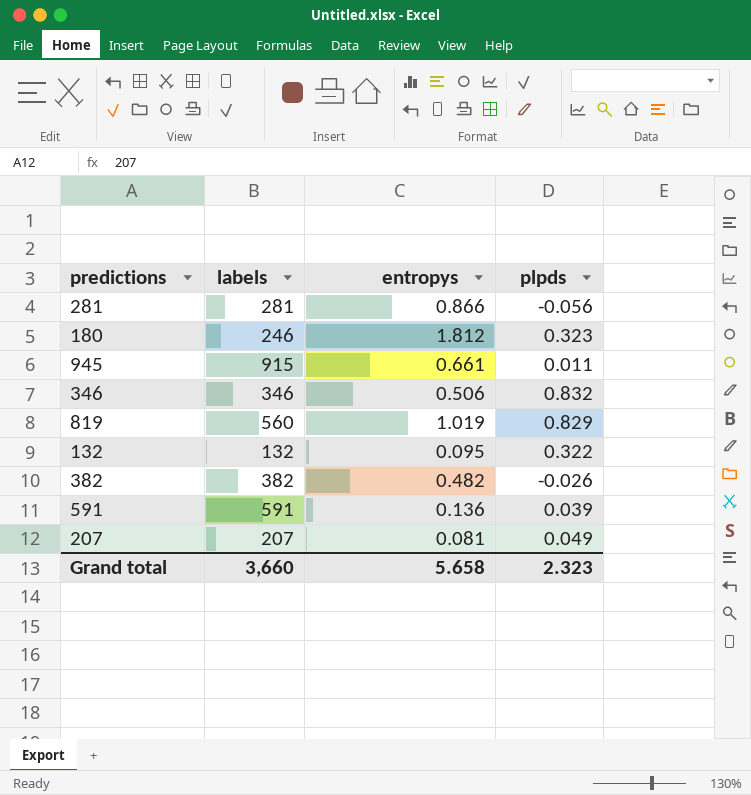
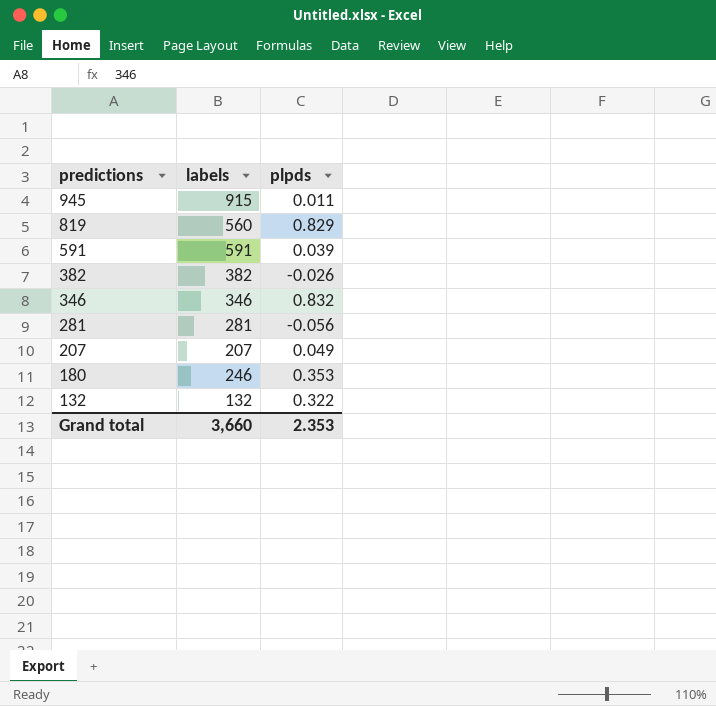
row order: none -> predictions descending
column entropys | position: 3 -> none
180 | plpds: 0.323 -> 0.353
Grand total | plpds: 2.323 -> 2.353

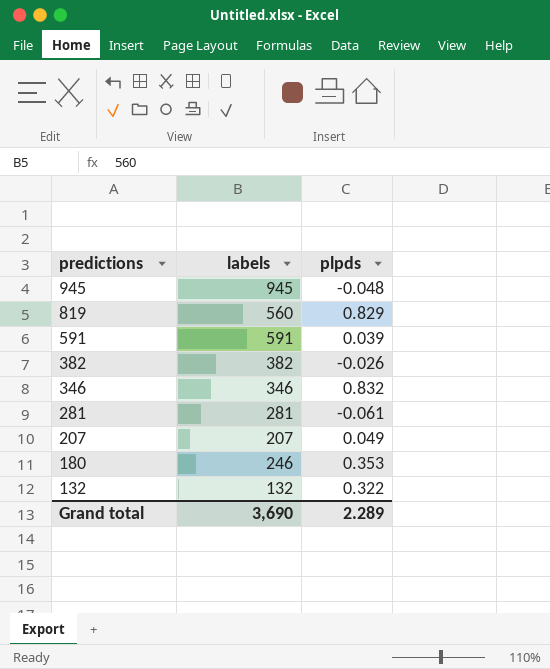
945 | labels: 915 -> 945
945 | plpds: 0.011 -> -0.048
281 | plpds: -0.056 -> -0.061
Grand total | labels: 3,660 -> 3,690
Grand total | plpds: 2.353 -> 2.289

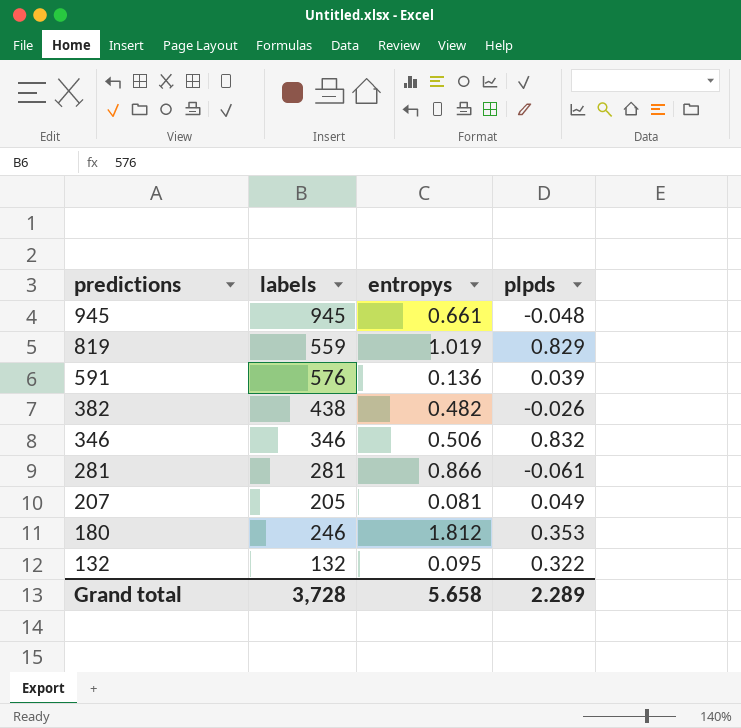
column entropys | position: none -> 3
819 | labels: 560 -> 559
591 | labels: 591 -> 576
382 | labels: 382 -> 438
207 | labels: 207 -> 205
Grand total | labels: 3,690 -> 3,728

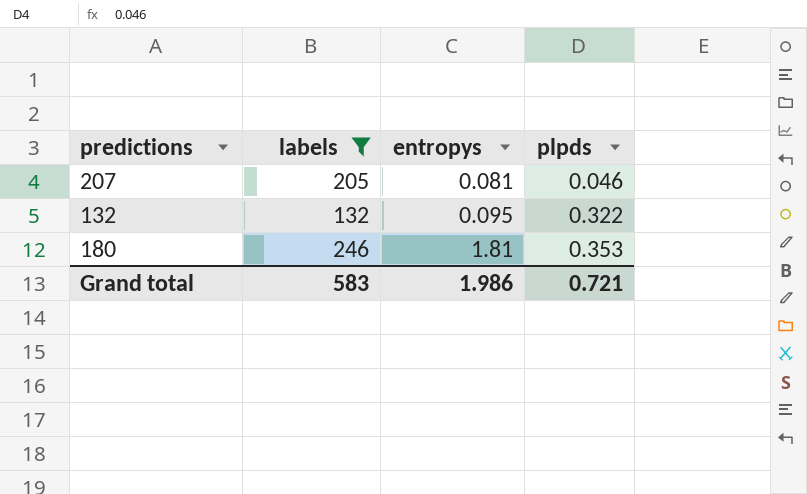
filter: none -> labels <= 246
row order: predictions descending -> entropys ascending
207 | plpds: 0.049 -> 0.046
180 | entropys: 1.812 -> 1.81
Grand total | labels: 3,728 -> 583
Grand total | entropys: 5.658 -> 1.986
Grand total | plpds: 2.289 -> 0.721

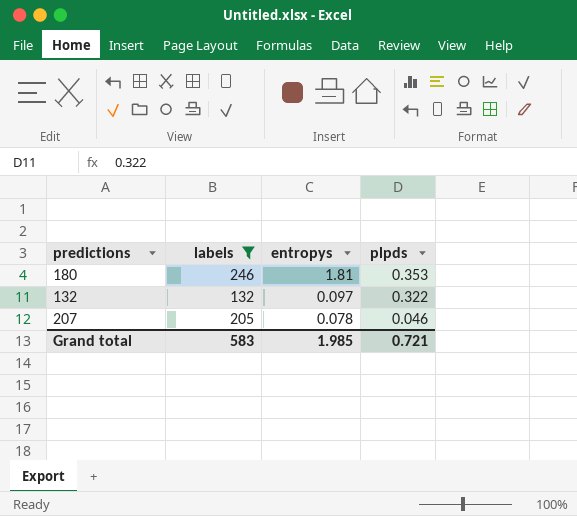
row order: entropys ascending -> entropys descending
132 | entropys: 0.095 -> 0.097
207 | entropys: 0.081 -> 0.078
Grand total | entropys: 1.986 -> 1.985

